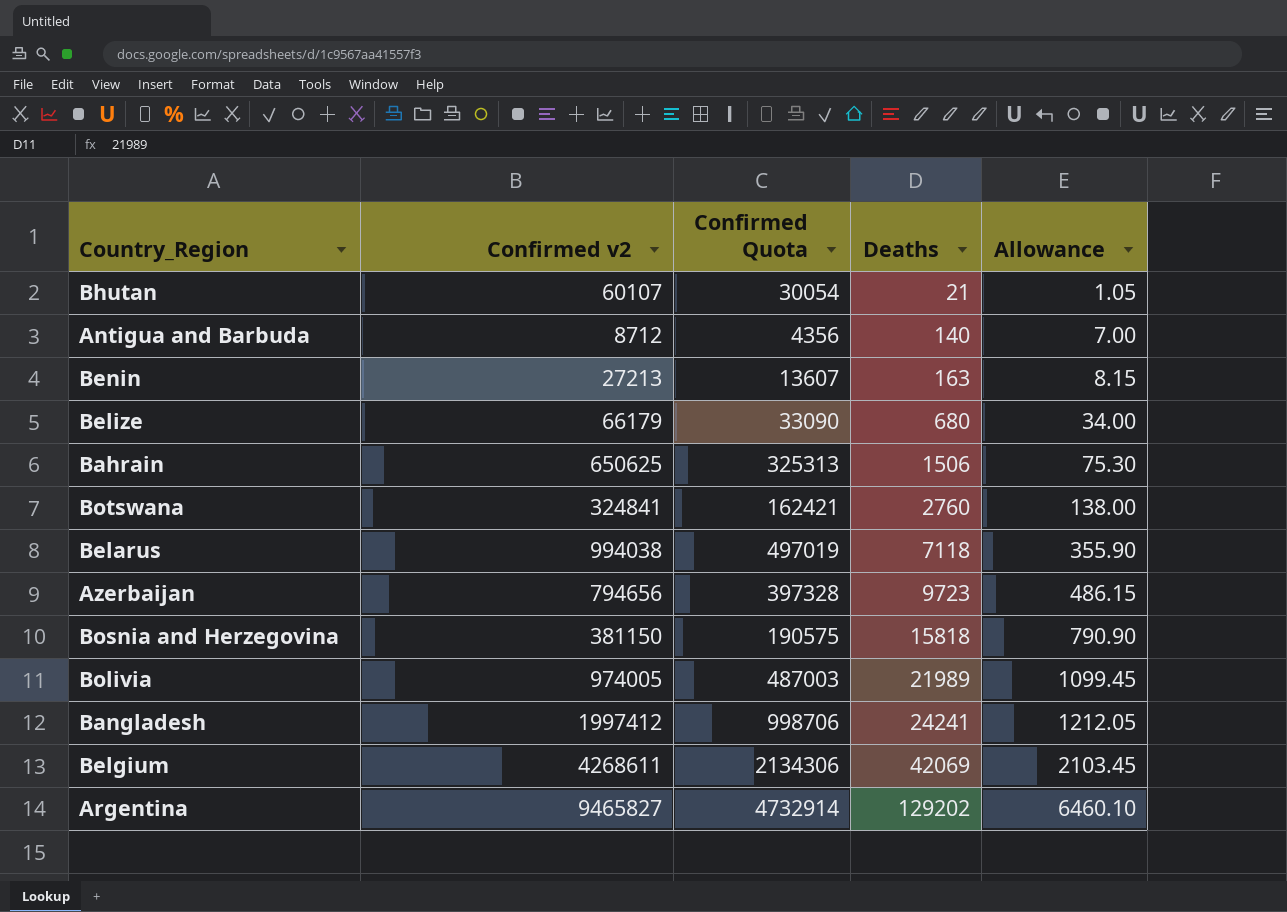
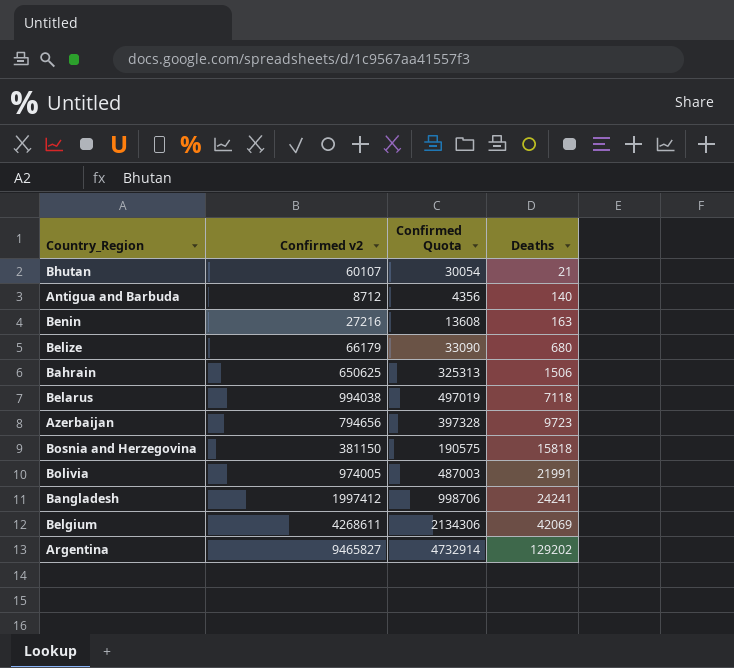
column Allowance | formula: [Deaths] * 0.05 -> none
row Botswana: 324841 | 162421 | 2760 | 138.00 -> none
Benin | Confirmed v2: 27213 -> 27216
Benin | Confirmed Quota: 13607 -> 13608
Bolivia | Deaths: 21989 -> 21991

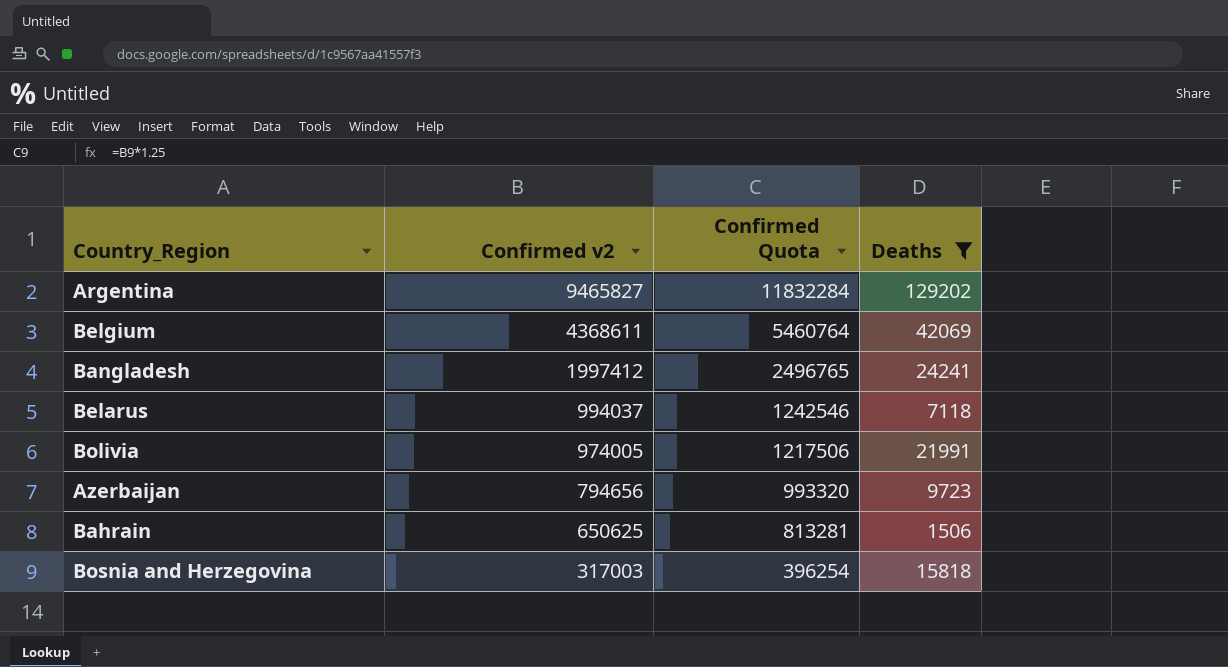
filter: none -> Deaths >= 1506
row order: Deaths ascending -> Confirmed v2 descending
column Confirmed Quota | formula: [Confirmed v2] * 0.5 -> [Confirmed v2] * 1.25
Belgium | Confirmed v2: 4268611 -> 4368611
Belarus | Confirmed v2: 994038 -> 994037
Bosnia and Herzegovina | Confirmed v2: 381150 -> 317003

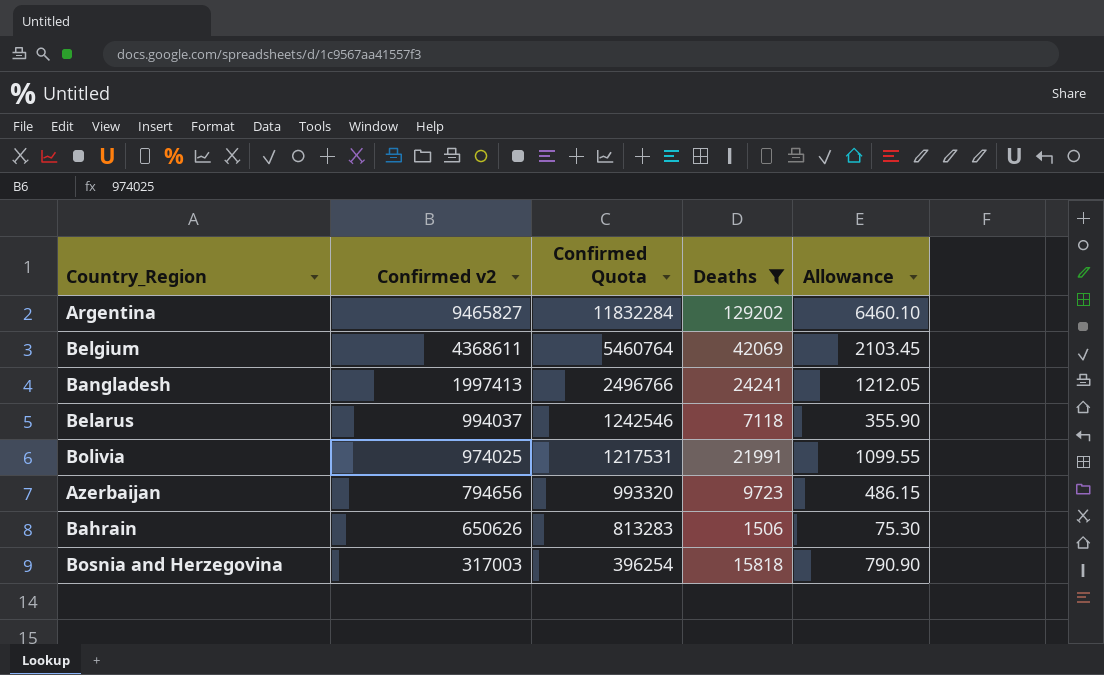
column Allowance | formula: none -> [Deaths] * 0.05
Bangladesh | Confirmed v2: 1997412 -> 1997413
Bangladesh | Confirmed Quota: 2496765 -> 2496766
Bolivia | Confirmed v2: 974005 -> 974025
Bolivia | Confirmed Quota: 1217506 -> 1217531
Bahrain | Confirmed v2: 650625 -> 650626
Bahrain | Confirmed Quota: 813281 -> 813283

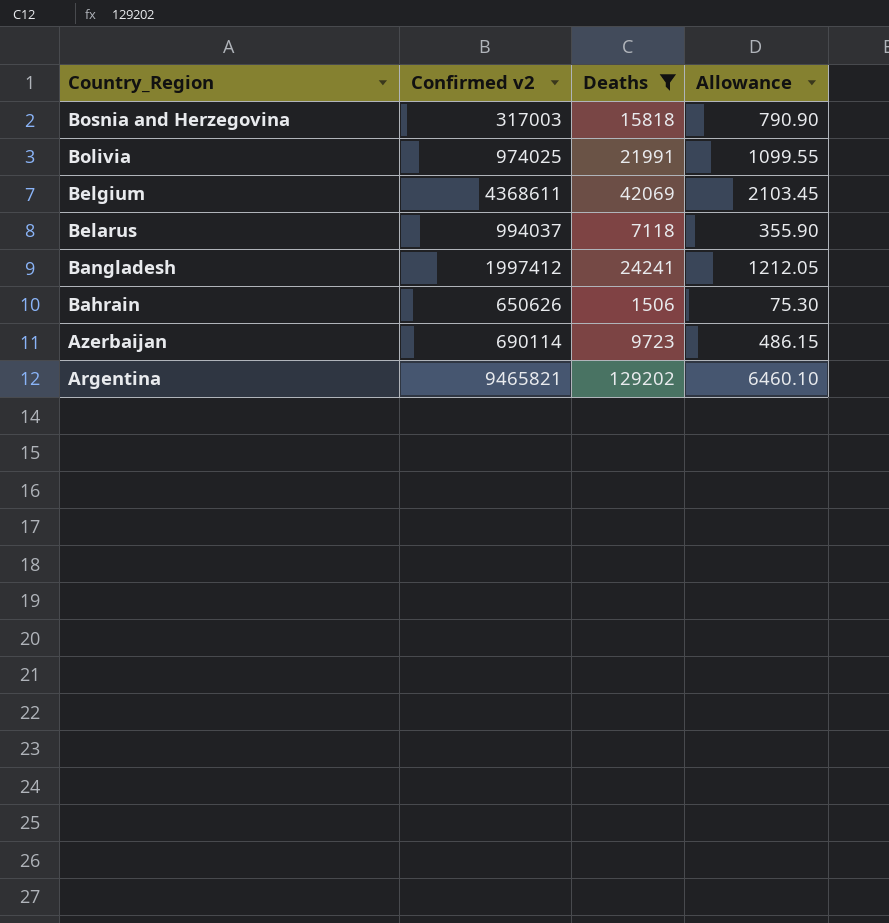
row order: Confirmed v2 descending -> Country_Region descending
column Confirmed Quota | formula: [Confirmed v2] * 1.25 -> none
Bangladesh | Confirmed v2: 1997413 -> 1997412
Azerbaijan | Confirmed v2: 794656 -> 690114
Argentina | Confirmed v2: 9465827 -> 9465821

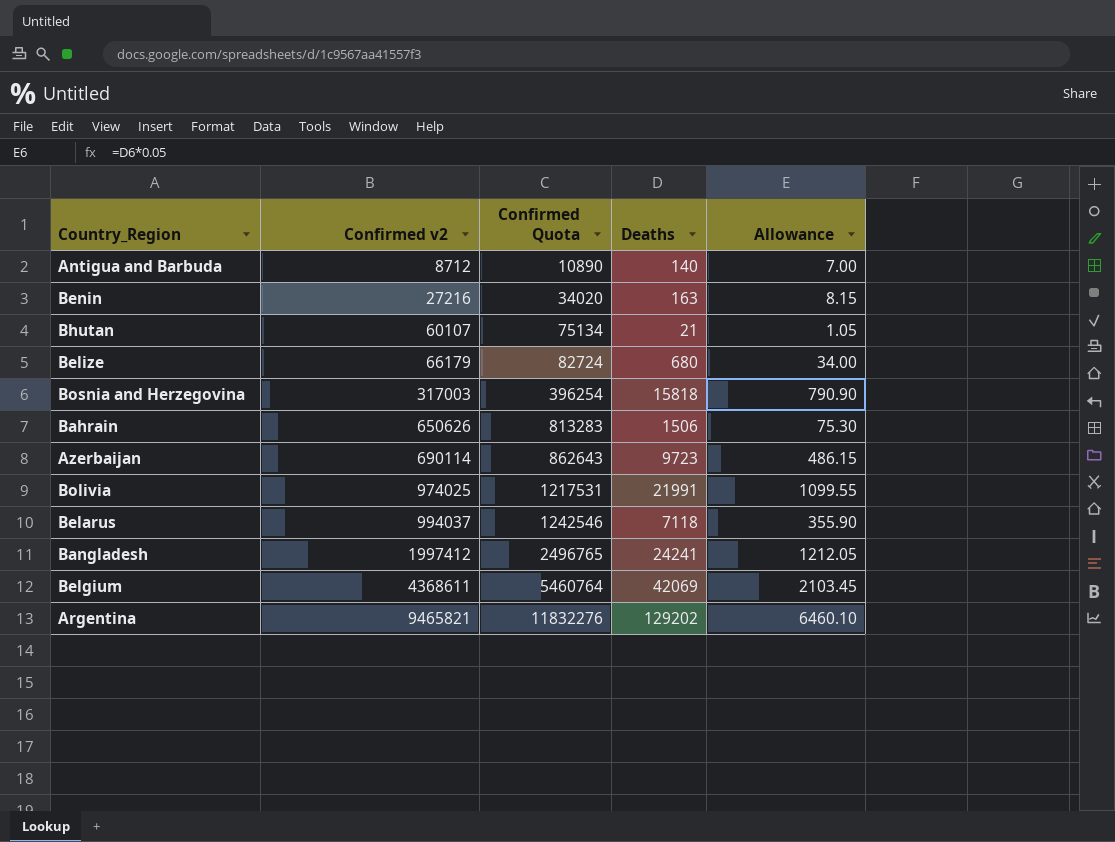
filter: Deaths >= 1506 -> none
row order: Country_Region descending -> Confirmed v2 ascending
column Confirmed Quota | formula: none -> [Confirmed v2] * 1.25

